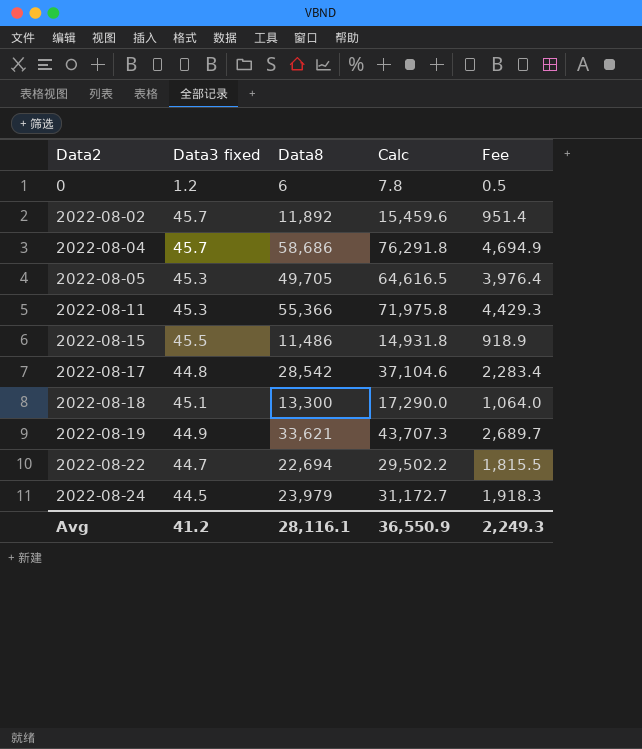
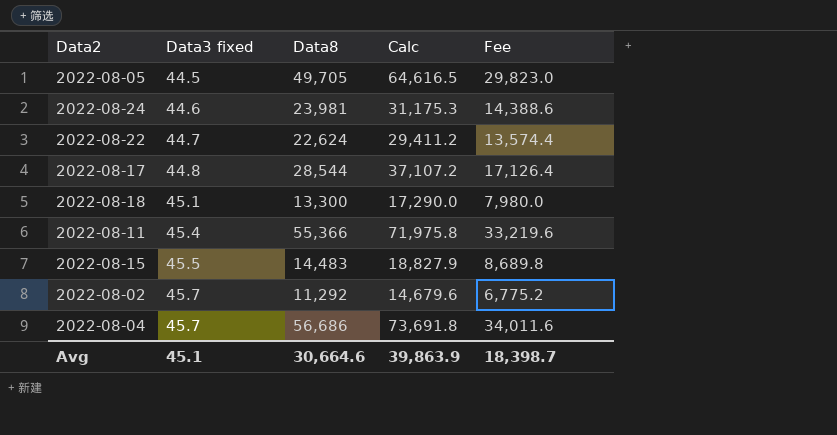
row order: Data2 ascending -> Data3 fixed ascending
column Fee | formula: [Data8] * 0.08 -> [Data8] * 0.6
row 0: 1.2 | 6 | 7.8 | 0.5 -> none
row 2022-08-19: 44.9 | 33,621 | 43,707.3 | 2,689.7 -> none
2022-08-05 | Data3 fixed: 45.3 -> 44.5
2022-08-24 | Data3 fixed: 44.5 -> 44.6
2022-08-24 | Data8: 23,979 -> 23,981
2022-08-24 | Calc: 31,172.7 -> 31,175.3
2022-08-22 | Data8: 22,694 -> 22,624
2022-08-22 | Calc: 29,502.2 -> 29,411.2
2022-08-17 | Data8: 28,542 -> 28,544
2022-08-17 | Calc: 37,104.6 -> 37,107.2
2022-08-11 | Data3 fixed: 45.3 -> 45.4
2022-08-15 | Data8: 11,486 -> 14,483
2022-08-15 | Calc: 14,931.8 -> 18,827.9
2022-08-02 | Data8: 11,892 -> 11,292
2022-08-02 | Calc: 15,459.6 -> 14,679.6
2022-08-04 | Data8: 58,686 -> 56,686
2022-08-04 | Calc: 76,291.8 -> 73,691.8
Avg | Data3 fixed: 41.2 -> 45.1
Avg | Data8: 28,116.1 -> 30,664.6
Avg | Calc: 36,550.9 -> 39,863.9
Avg | Fee: 2,249.3 -> 18,398.7

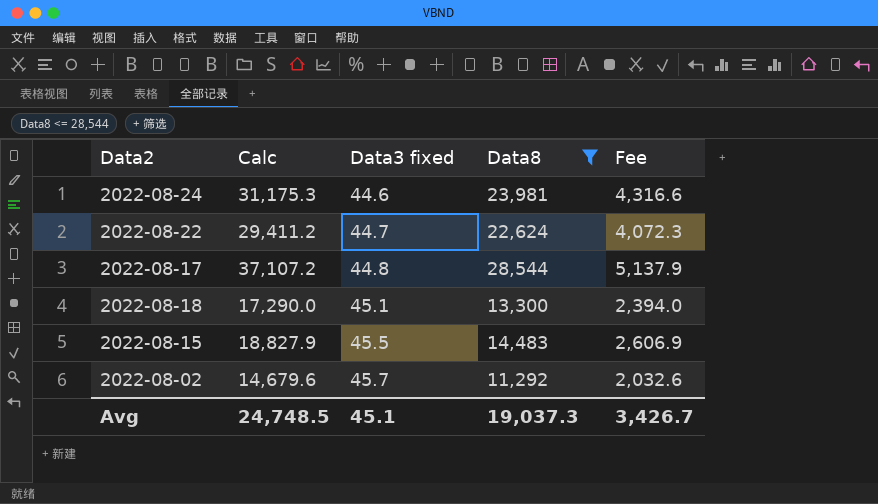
filter: none -> Data8 <= 28,544
column Calc | position: 4 -> 2
column Fee | formula: [Data8] * 0.6 -> [Data8] * 0.18
Avg | Calc: 39,863.9 -> 24,748.5
Avg | Data8: 30,664.6 -> 19,037.3
Avg | Fee: 18,398.7 -> 3,426.7

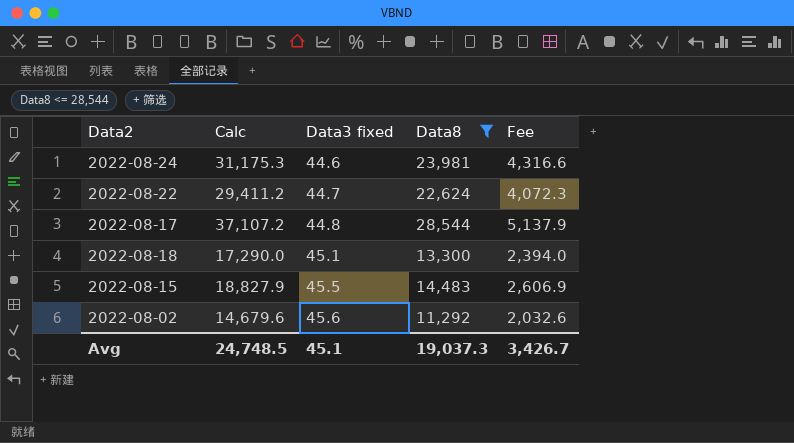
2022-08-02 | Data3 fixed: 45.7 -> 45.6

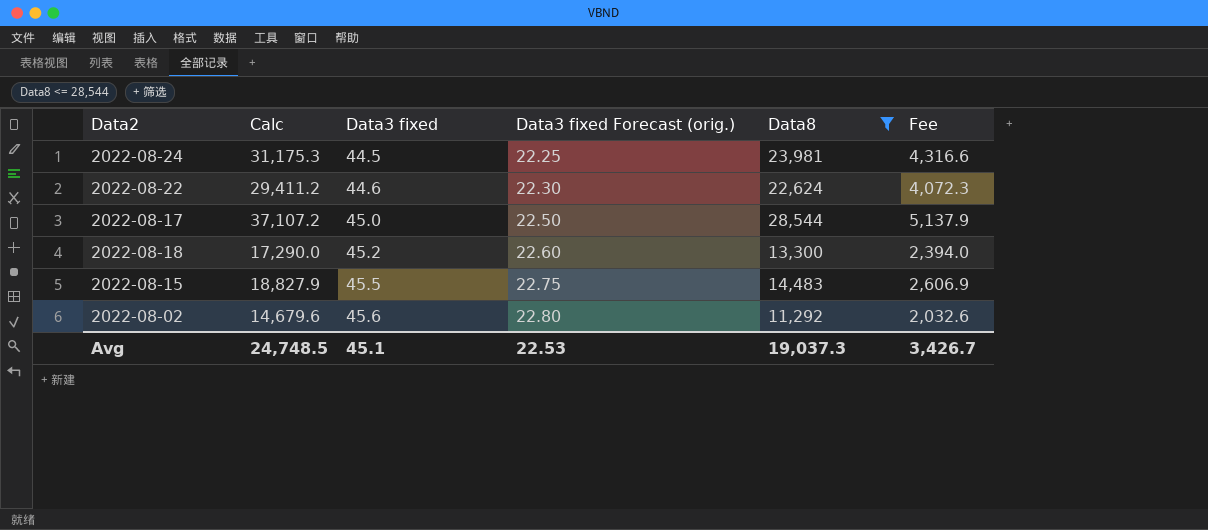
column Data3 fixed Forecast (orig.) | formula: none -> [Data3 fixed] * 0.5
2022-08-24 | Data3 fixed: 44.6 -> 44.5
2022-08-22 | Data3 fixed: 44.7 -> 44.6
2022-08-17 | Data3 fixed: 44.8 -> 45.0
2022-08-18 | Data3 fixed: 45.1 -> 45.2

